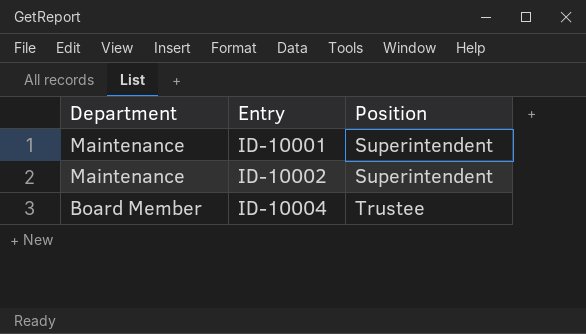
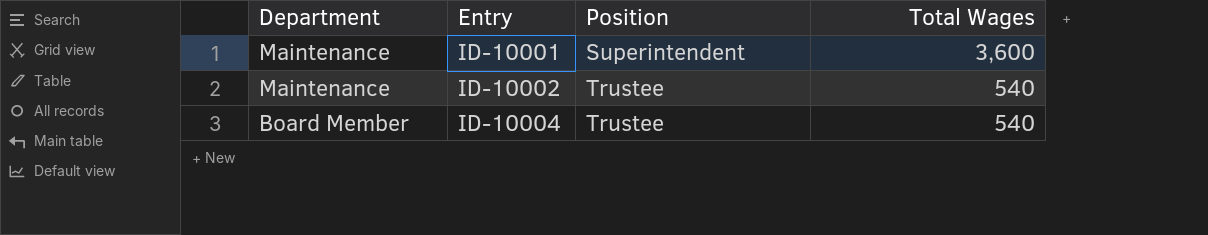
column Total Wages | position: none -> 4
ID-10002 | Position: Superintendent -> Trustee

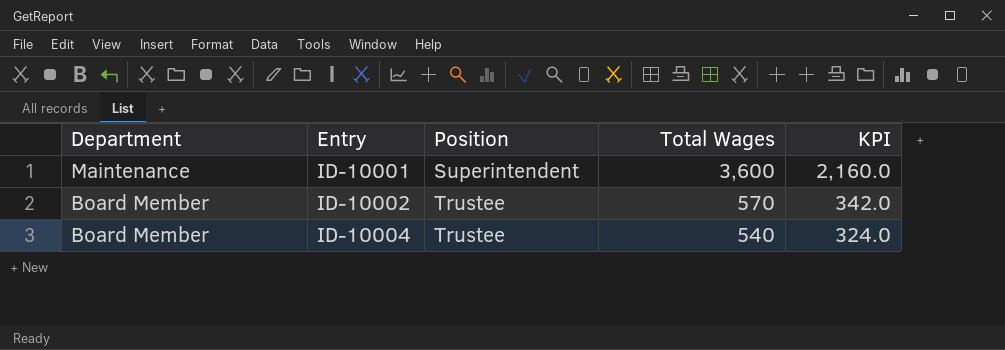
column KPI | formula: none -> [Total Wages] * 0.6
ID-10002 | Department: Maintenance -> Board Member
ID-10002 | Total Wages: 540 -> 570

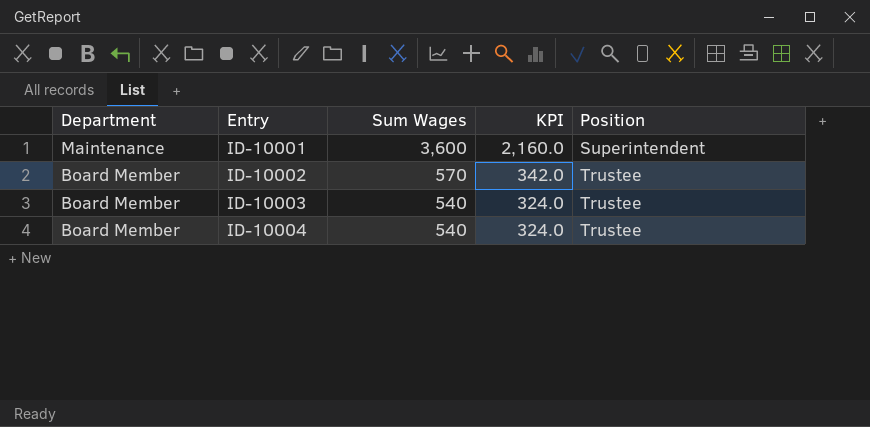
column name: Total Wages -> Sum Wages
column Position | position: 3 -> 5
row ID-10003: none -> Board Member | 540 | 324.0 | Trustee

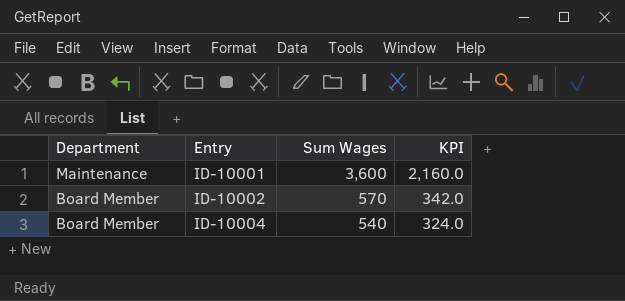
column Position | position: 5 -> none
row ID-10003: Board Member | 540 | 324.0 | Trustee -> none

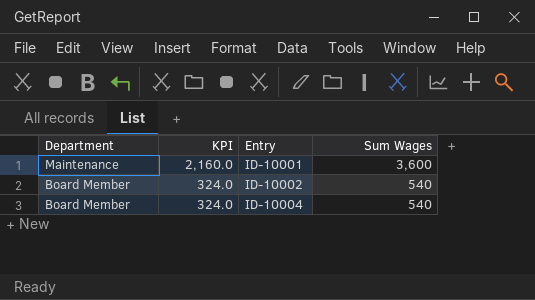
column KPI | position: 4 -> 2
ID-10002 | KPI: 342.0 -> 324.0
ID-10002 | Sum Wages: 570 -> 540

